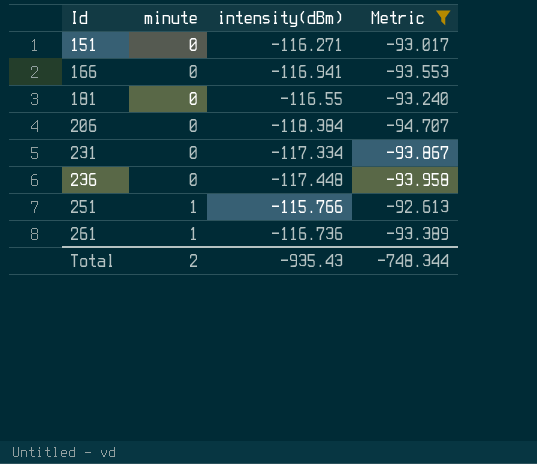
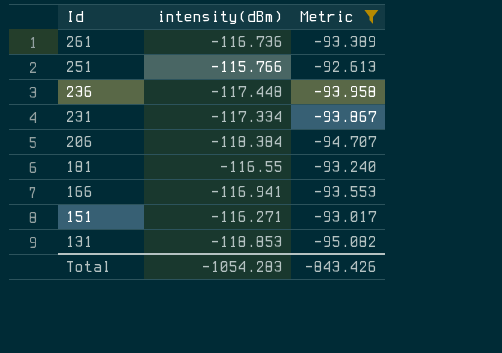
row order: Id ascending -> Id descending
column minute | position: 2 -> none
row 131: none -> -118.853 | -95.082
Total | intensity(dBm): -935.43 -> -1054.283
Total | Metric: -748.344 -> -843.426

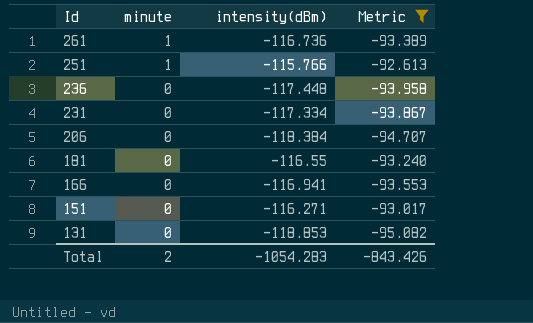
column minute | position: none -> 2

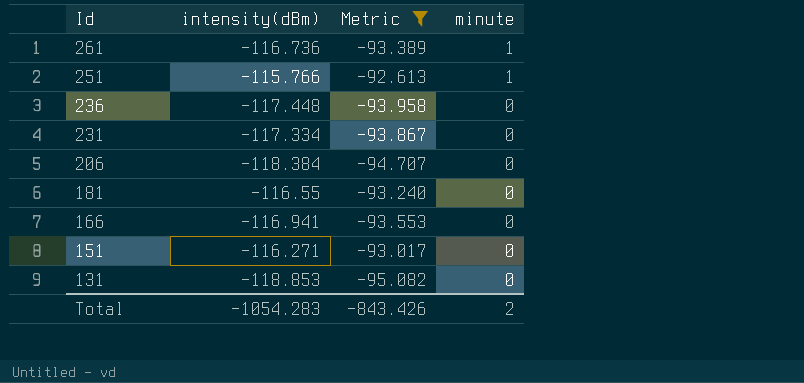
column minute | position: 2 -> 4

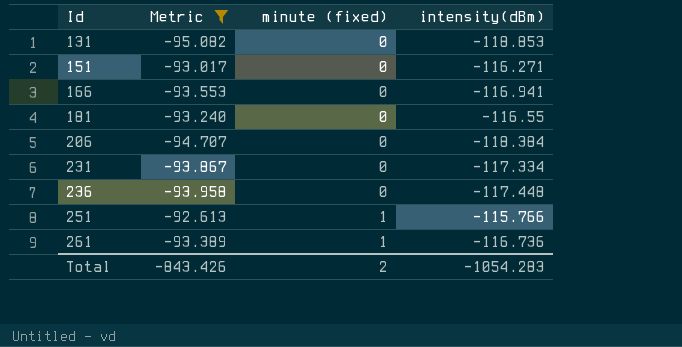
row order: Id descending -> Id ascending
column name: minute -> minute (fixed)
column intensity(dBm) | position: 2 -> 4

